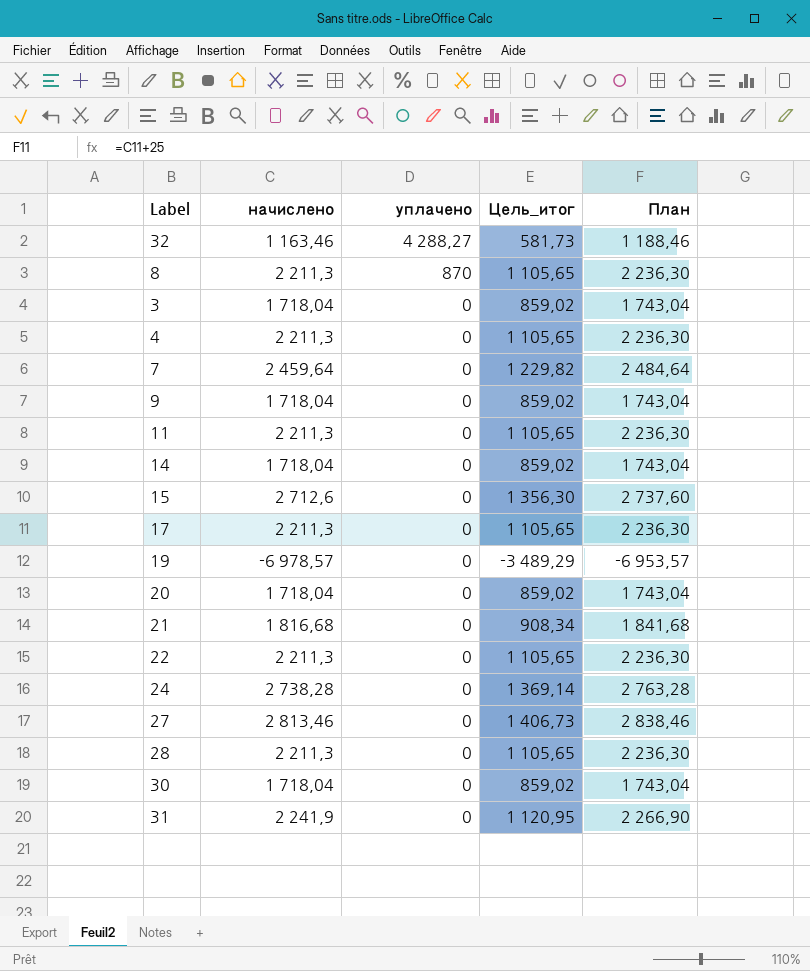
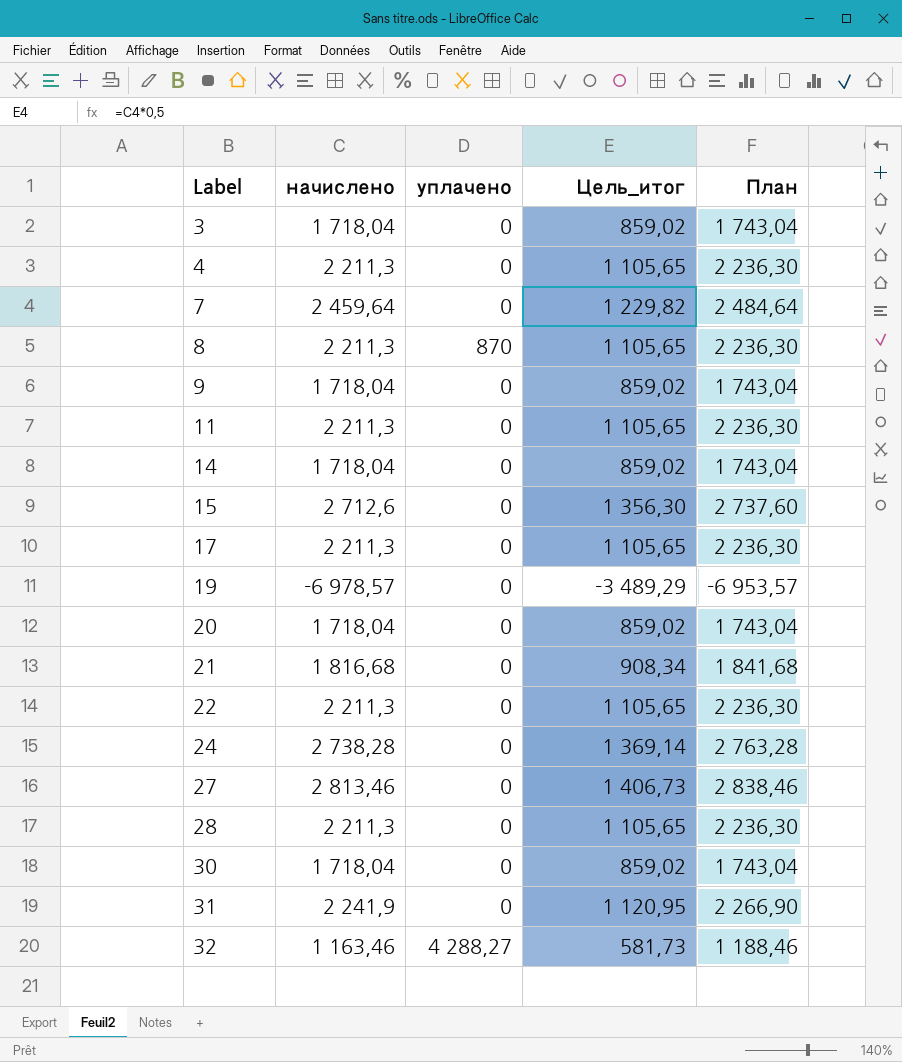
row order: уплачено descending -> Label ascending

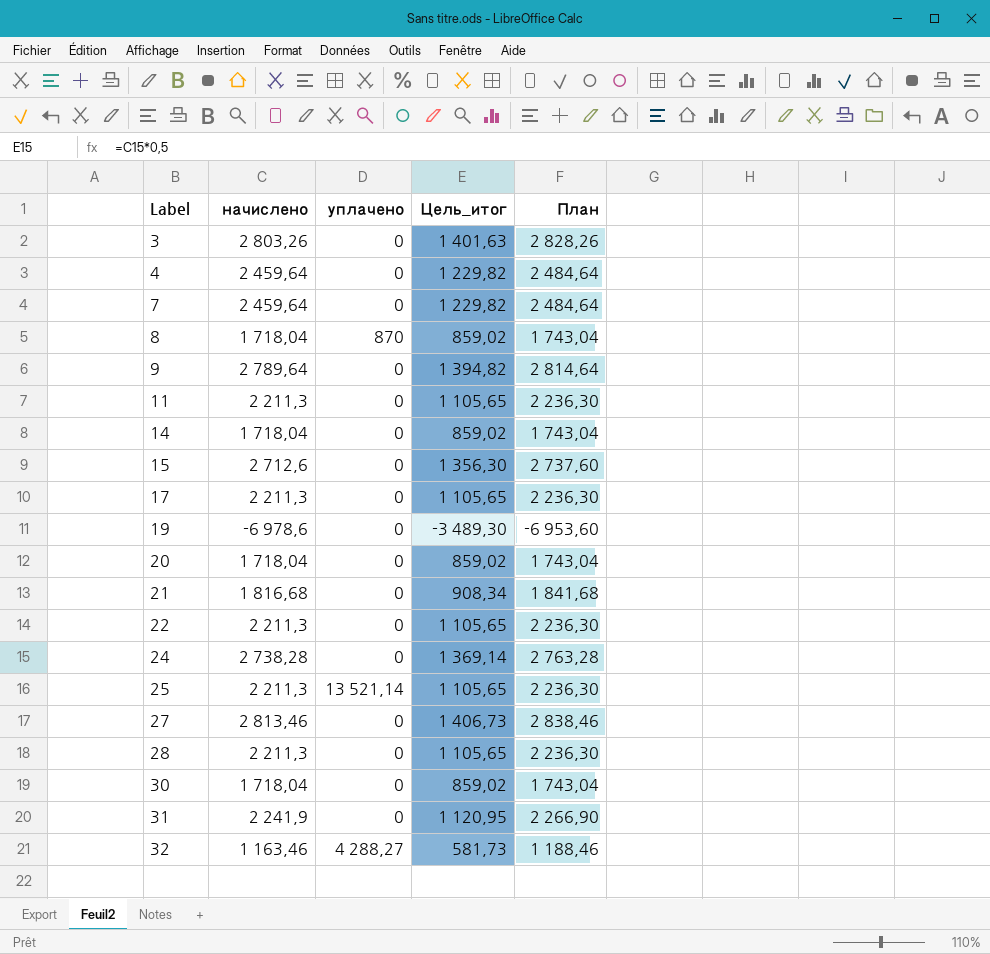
3 | начислено: 1 718,04 -> 2 803,26
3 | Цель_итог: 859,02 -> 1 401,63
3 | План: 1 743,04 -> 2 828,26
4 | начислено: 2 211,3 -> 2 459,64
4 | Цель_итог: 1 105,65 -> 1 229,82
4 | План: 2 236,30 -> 2 484,64
8 | начислено: 2 211,3 -> 1 718,04
8 | Цель_итог: 1 105,65 -> 859,02
8 | План: 2 236,30 -> 1 743,04
9 | начислено: 1 718,04 -> 2 789,64
9 | Цель_итог: 859,02 -> 1 394,82
9 | План: 1 743,04 -> 2 814,64
19 | начислено: -6 978,57 -> -6 978,6
19 | Цель_итог: -3 489,29 -> -3 489,30
19 | План: -6 953,57 -> -6 953,60
row 25: none -> 2 211,3 | 13 521,14 | 1 105,65 | 2 236,30

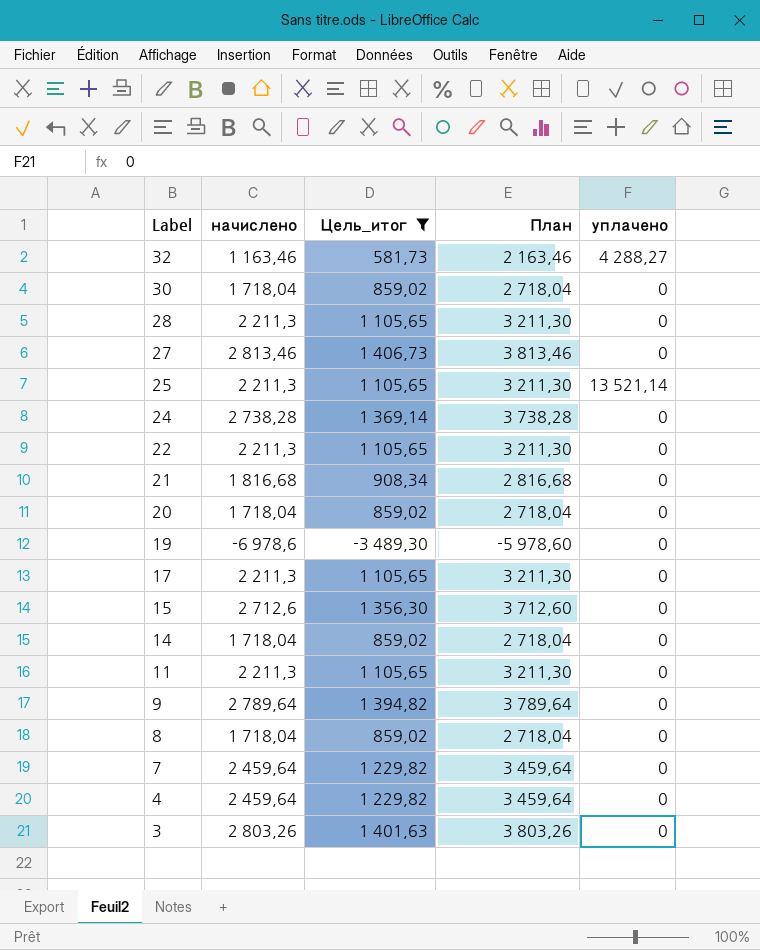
filter: none -> Цель_итог != 1 120,95
row order: Label ascending -> Label descending
column План | formula: [начислено] + 25 -> [начислено] + 1000
column уплачено | position: 3 -> 5
8 | уплачено: 870 -> 0

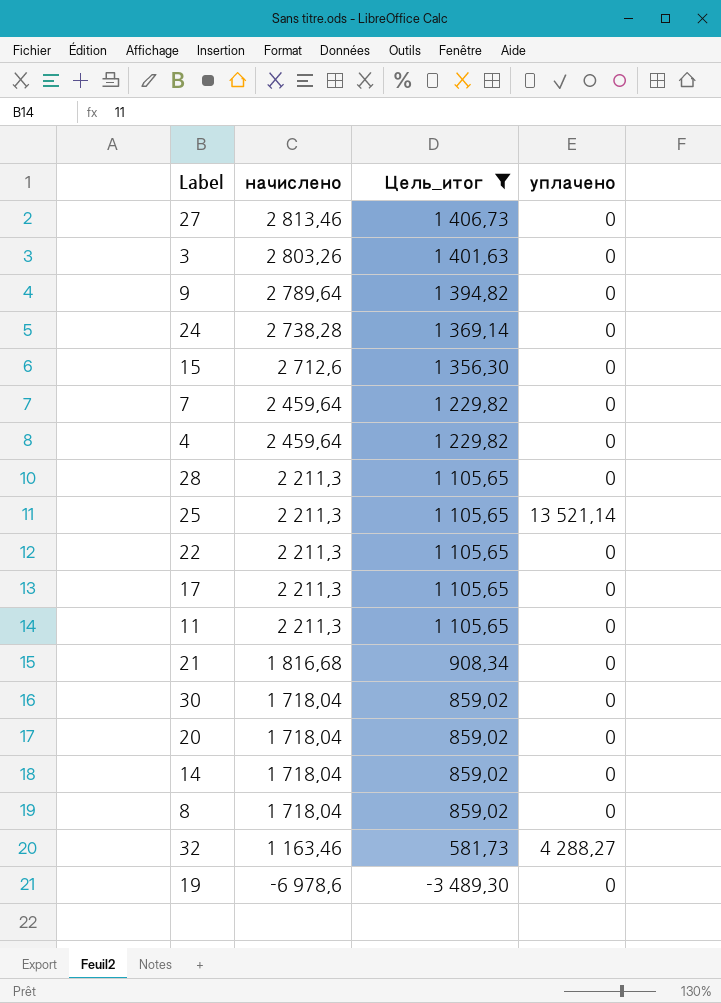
row order: Label descending -> начислено descending
column План | formula: [начислено] + 1000 -> none

